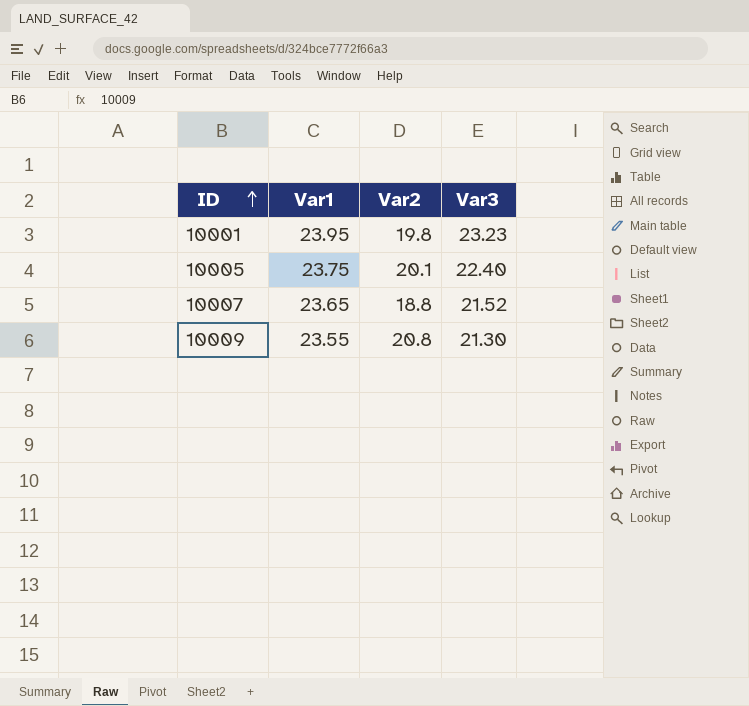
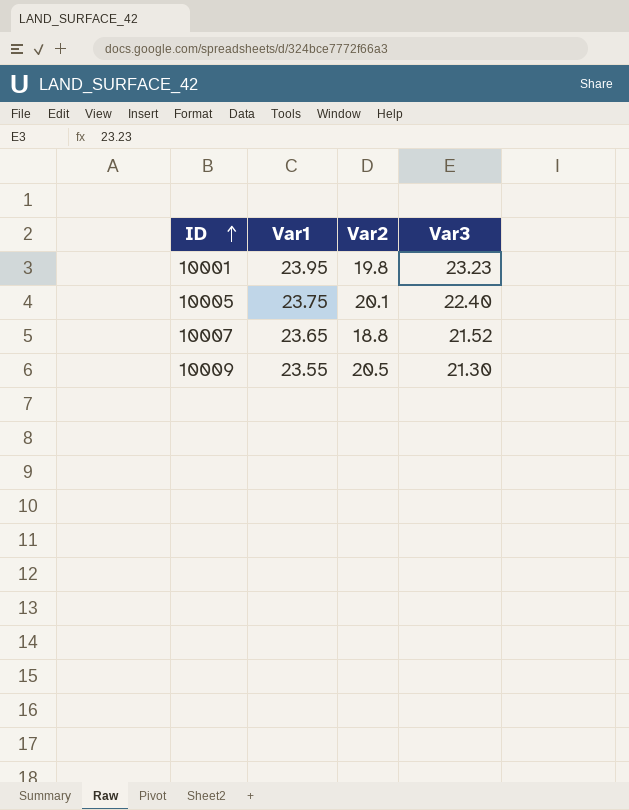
10009 | Var2: 20.8 -> 20.5

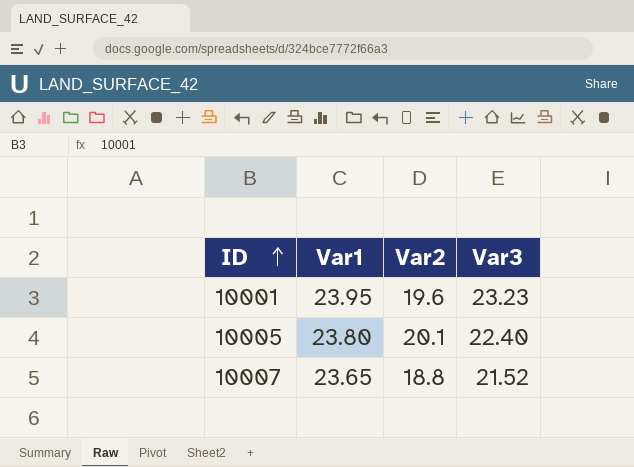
row 10009: 23.55 | 20.5 | 21.30 -> none
10001 | Var2: 19.8 -> 19.6
10005 | Var1: 23.75 -> 23.80

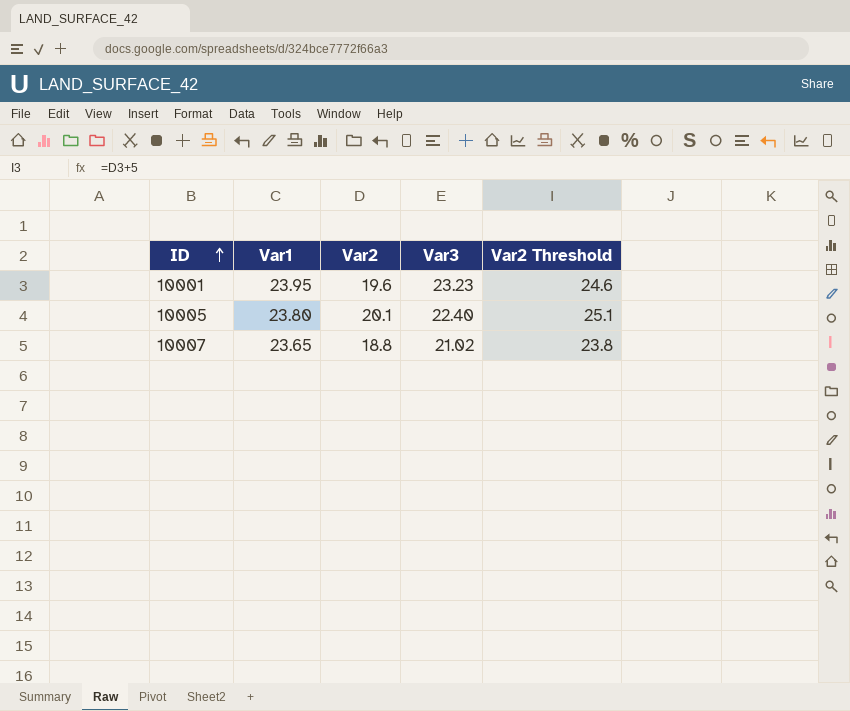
column Var2 Threshold | formula: none -> [Var2] + 5
10007 | Var3: 21.52 -> 21.02

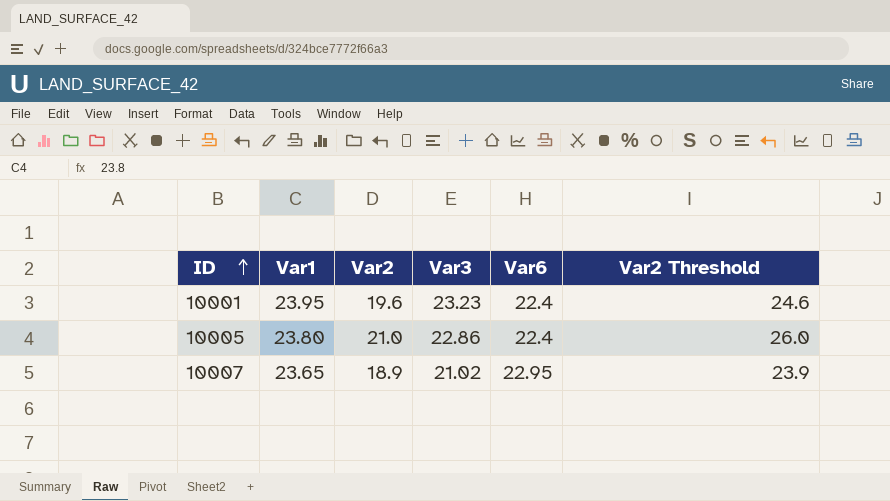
column Var6 | position: none -> 5
10005 | Var2: 20.1 -> 21.0
10005 | Var3: 22.40 -> 22.86
10005 | Var2 Threshold: 25.1 -> 26.0
10007 | Var2: 18.8 -> 18.9
10007 | Var2 Threshold: 23.8 -> 23.9

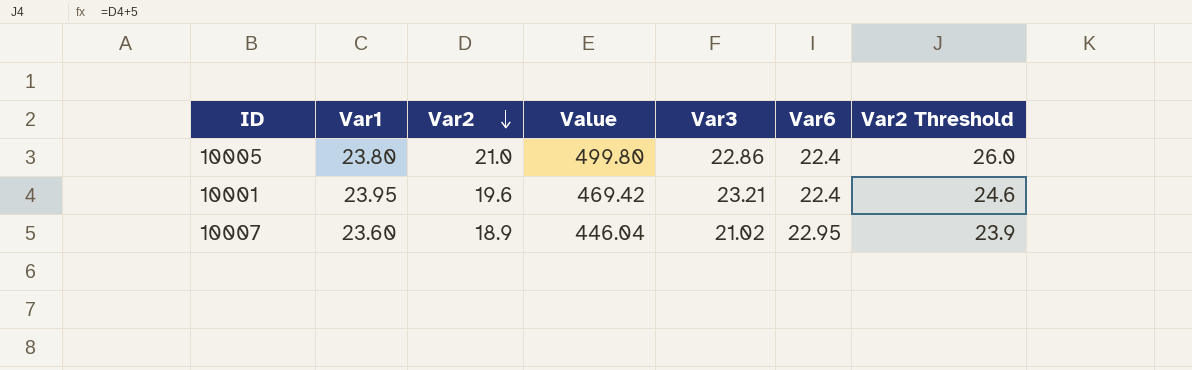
row order: ID ascending -> Var2 descending
column Value | formula: none -> [Var1] * [Var2]
10001 | Var3: 23.23 -> 23.21
10007 | Var1: 23.65 -> 23.60

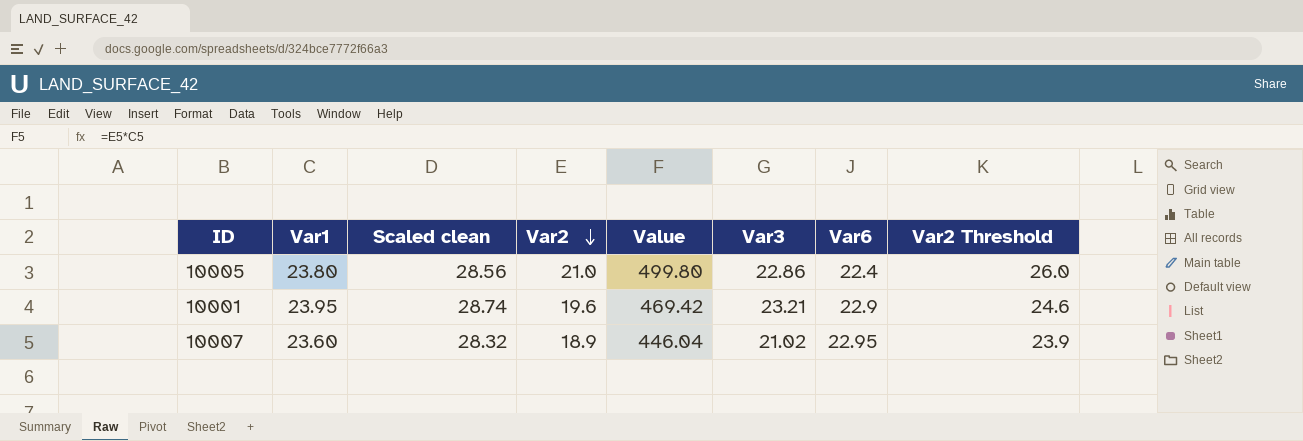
column Scaled clean | formula: none -> [Var1] * 1.2
10001 | Var6: 22.4 -> 22.9

